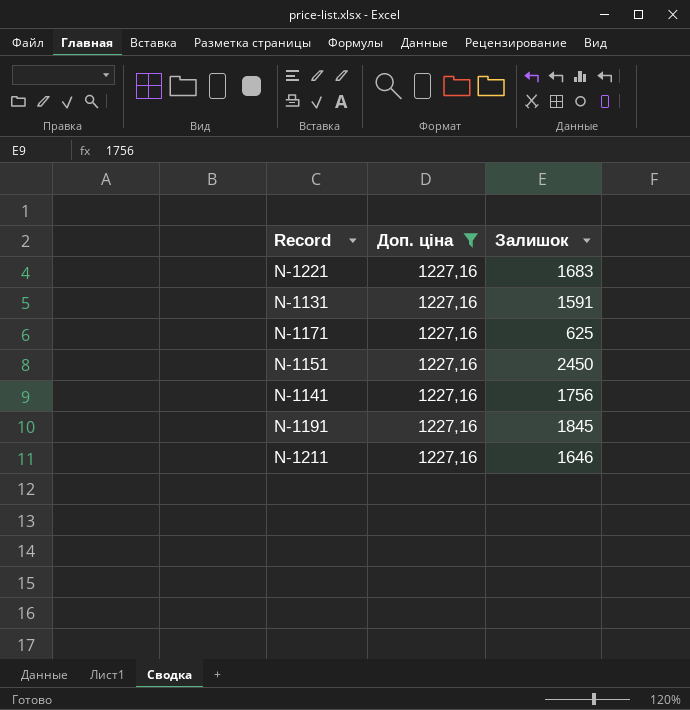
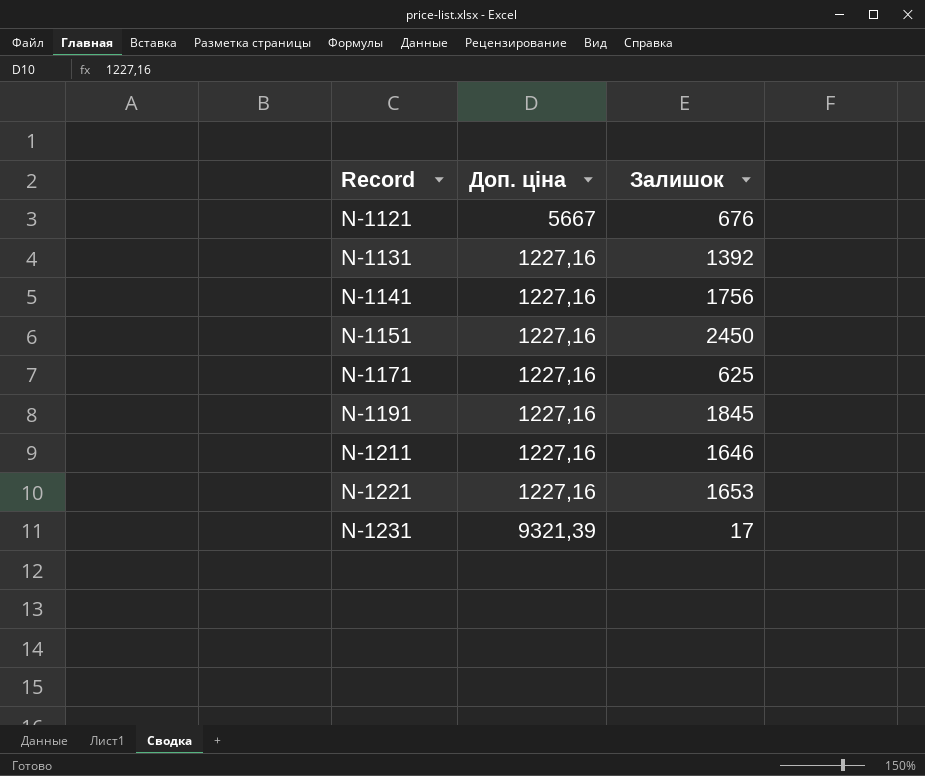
filter: Доп. ціна = 1227,16 -> none
row order: none -> Record ascending
N-1131 | Залишок: 1591 -> 1392
N-1221 | Залишок: 1683 -> 1653

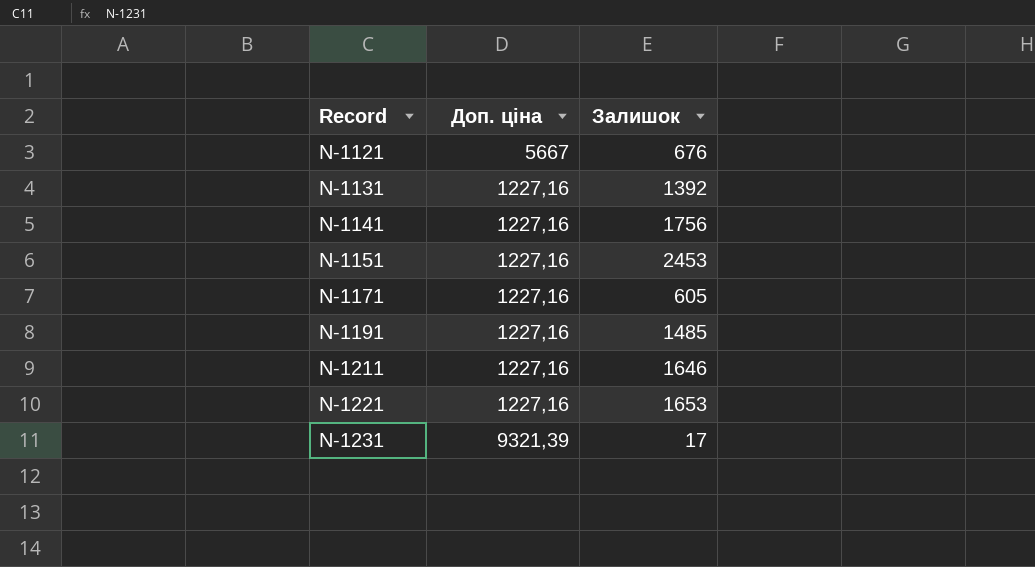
N-1151 | Залишок: 2450 -> 2453
N-1171 | Залишок: 625 -> 605
N-1191 | Залишок: 1845 -> 1485

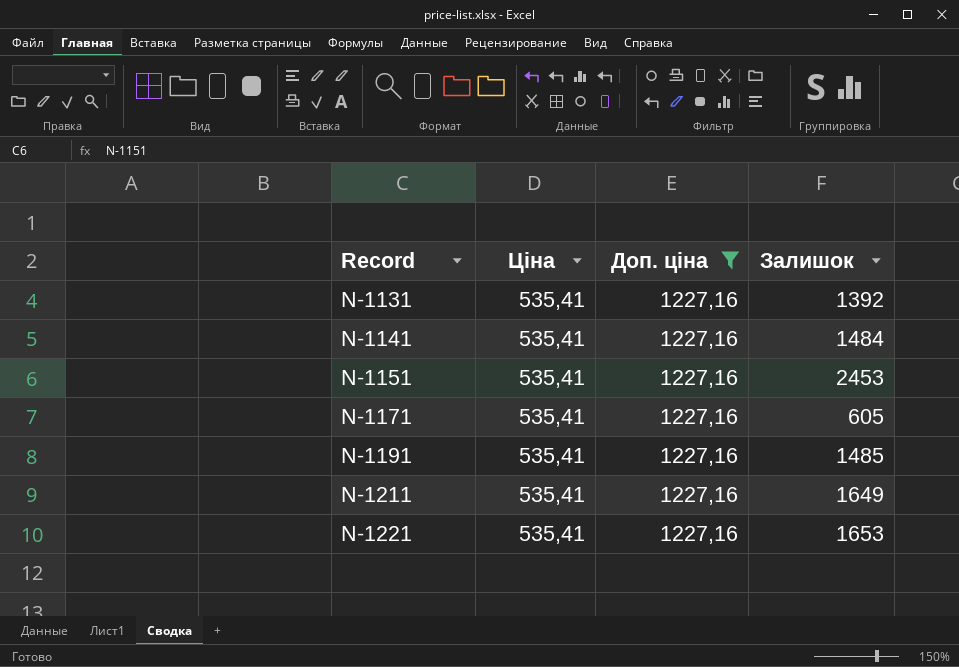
filter: none -> Доп. ціна = 1227,16
column Ціна | position: none -> 2
N-1141 | Залишок: 1756 -> 1484
N-1211 | Залишок: 1646 -> 1649

